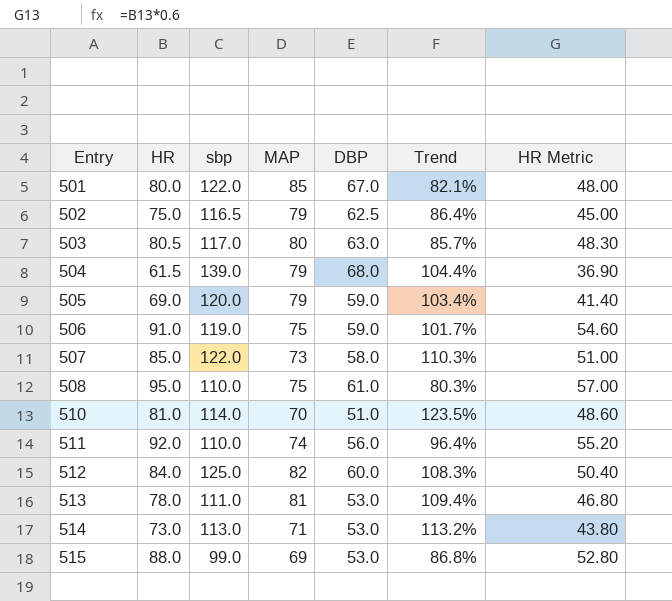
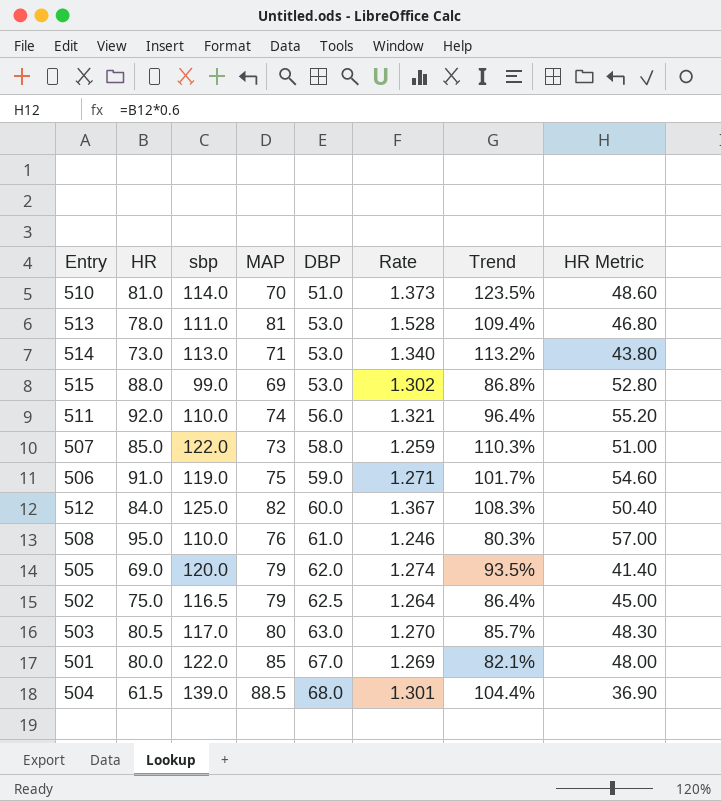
row order: Entry ascending -> DBP ascending
column Rate | formula: none -> [MAP] / [DBP]
508 | MAP: 75 -> 76
505 | DBP: 59.0 -> 62.0
505 | Trend: 103.4% -> 93.5%
504 | MAP: 79 -> 88.5

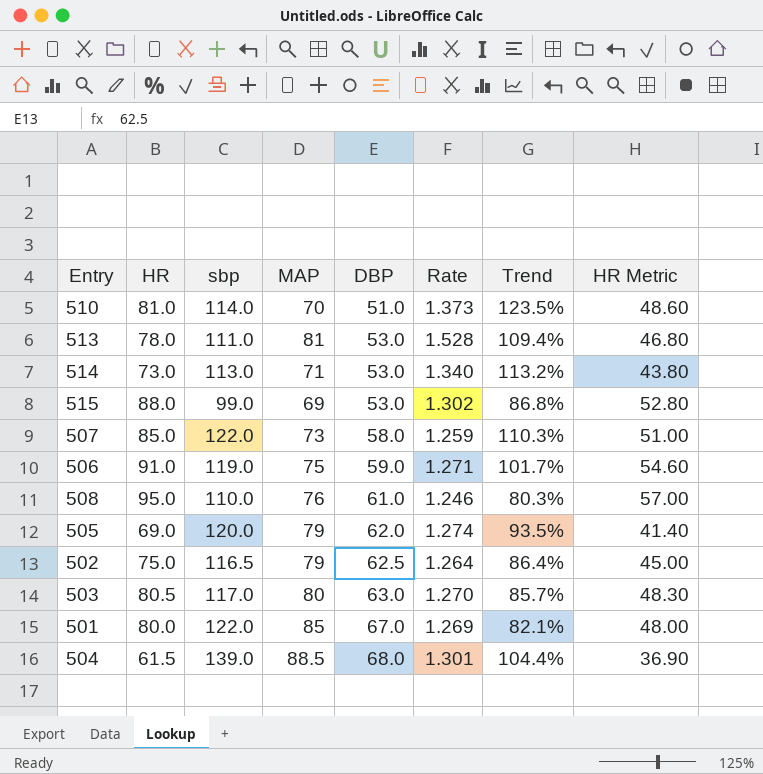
row 511: 92.0 | 110.0 | 74 | 56.0 | 1.321 | 96.4% | 55.20 -> none
row 512: 84.0 | 125.0 | 82 | 60.0 | 1.367 | 108.3% | 50.40 -> none

